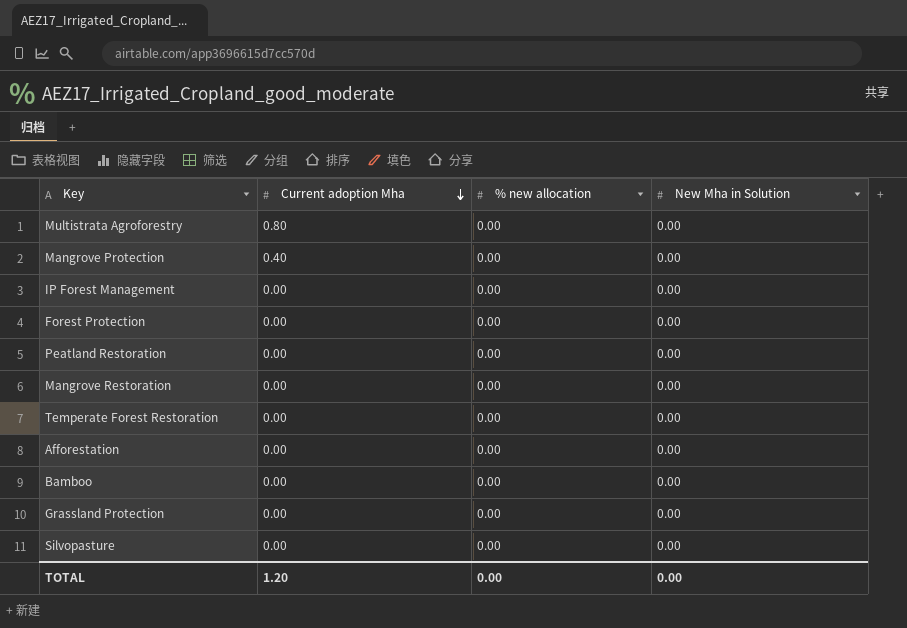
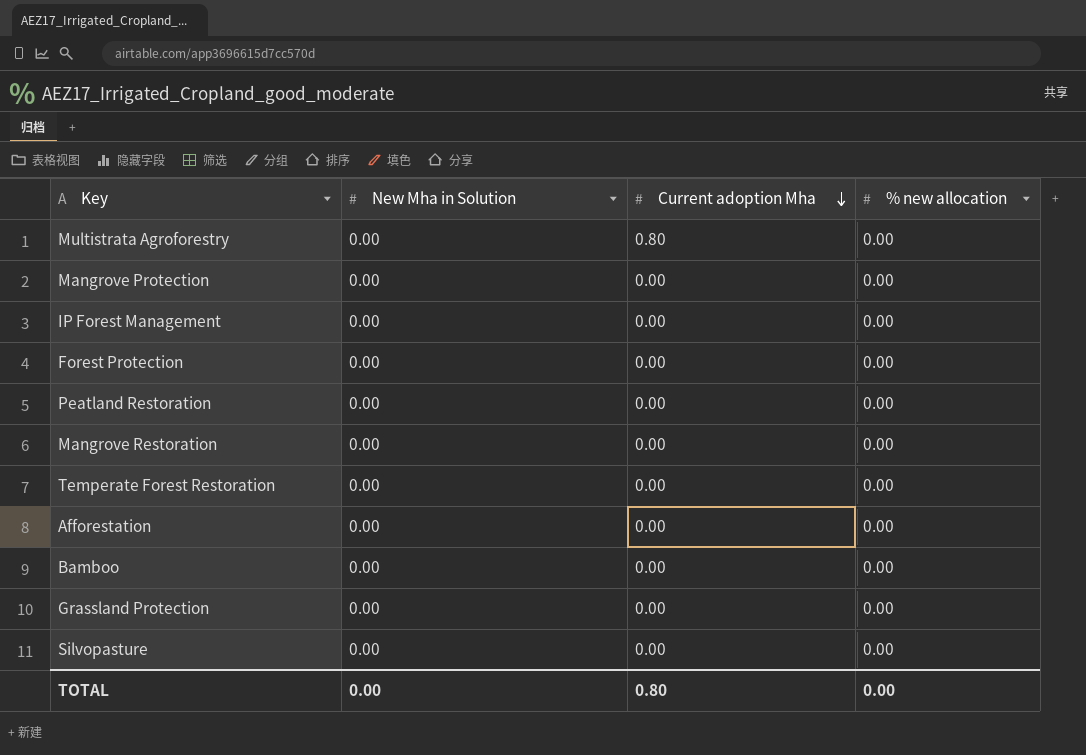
column New Mha in Solution | position: 4 -> 2
Mangrove Protection | Current adoption Mha: 0.40 -> 0.00
TOTAL | Current adoption Mha: 1.20 -> 0.80

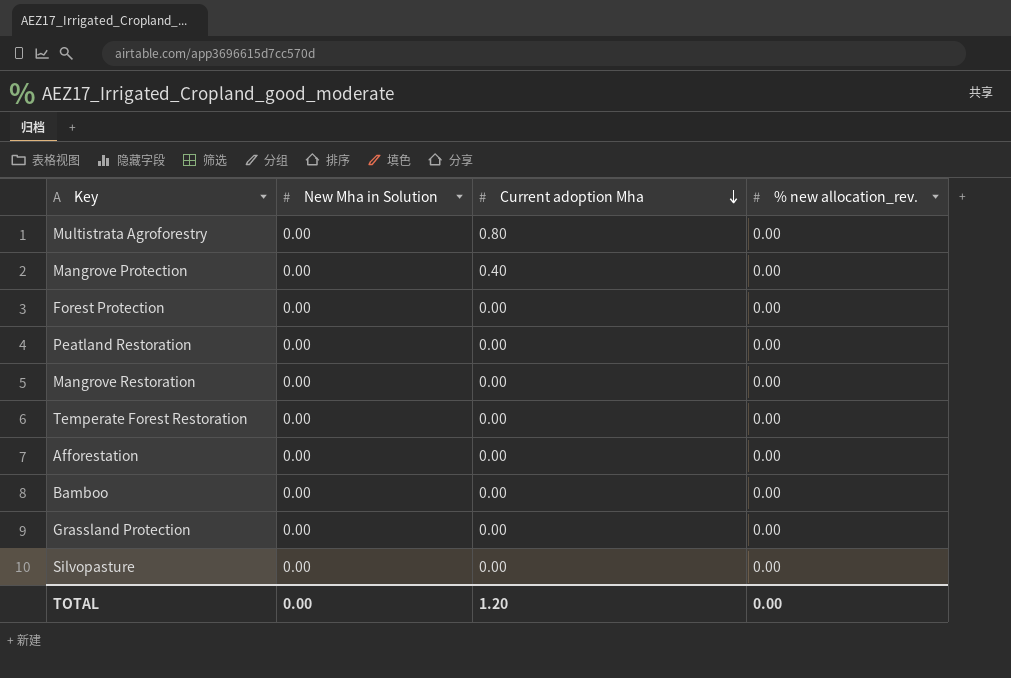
column name: % new allocation -> % new allocation_rev.
row IP Forest Management: 0.00 | 0.00 | 0.00 -> none
Mangrove Protection | Current adoption Mha: 0.00 -> 0.40
TOTAL | Current adoption Mha: 0.80 -> 1.20

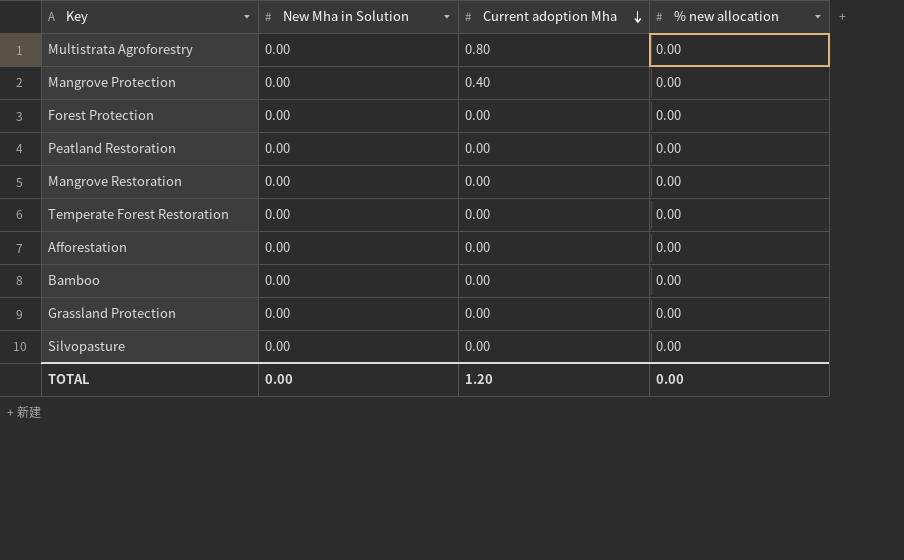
column name: % new allocation_rev. -> % new allocation

